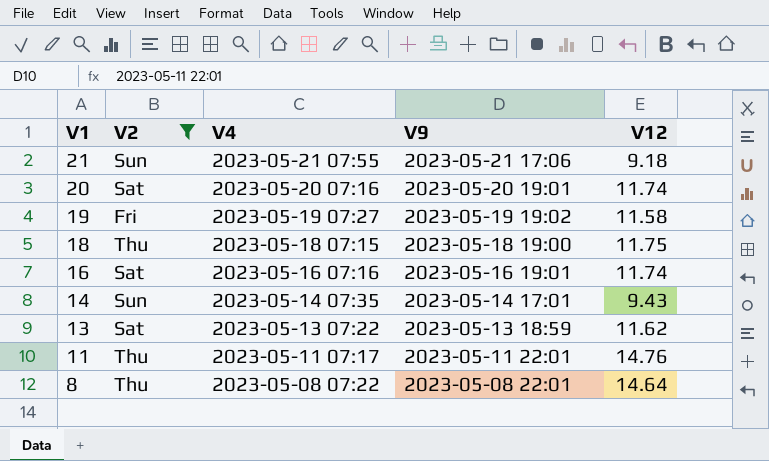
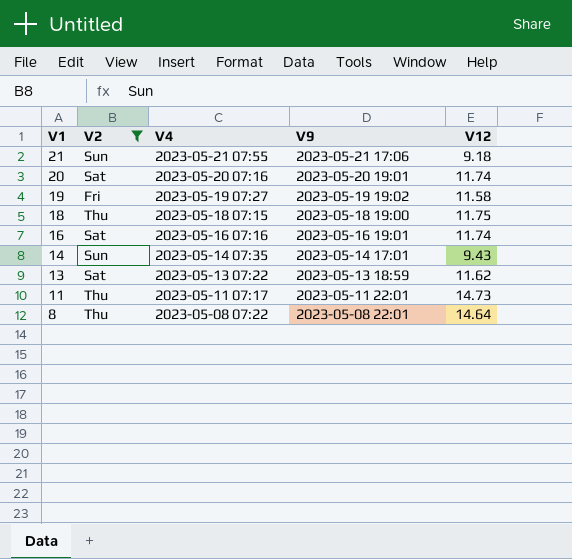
11 | V12: 14.76 -> 14.73

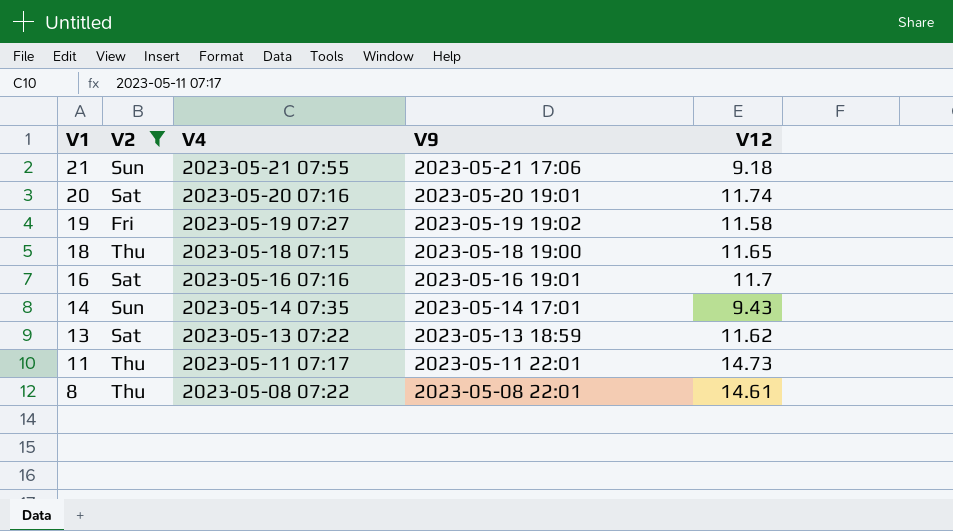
18 | V12: 11.75 -> 11.65
16 | V12: 11.74 -> 11.7
8 | V12: 14.64 -> 14.61

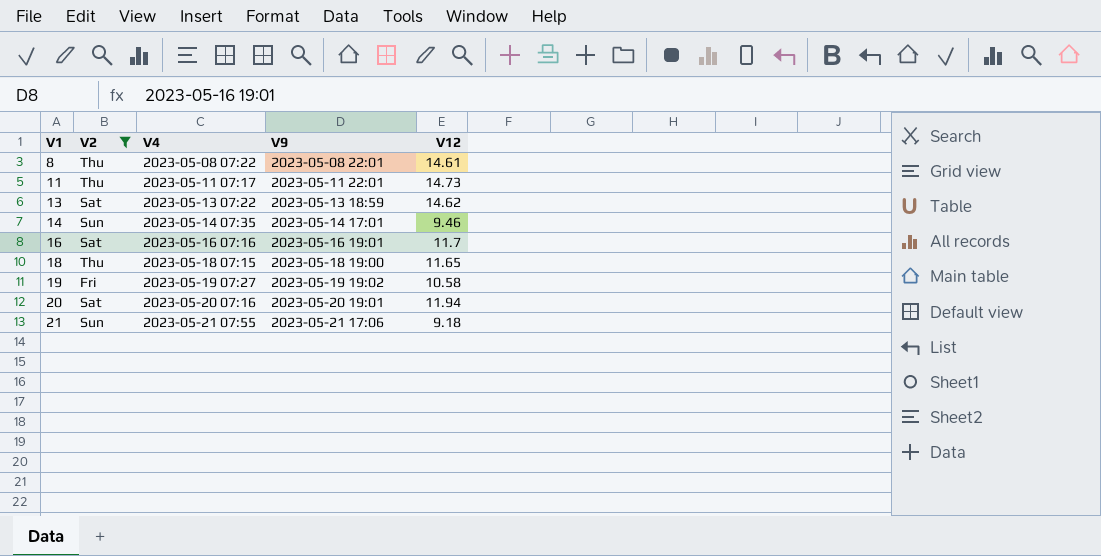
row order: V1 descending -> V1 ascending
13 | V12: 11.62 -> 14.62
14 | V12: 9.43 -> 9.46
19 | V12: 11.58 -> 10.58
20 | V12: 11.74 -> 11.94

